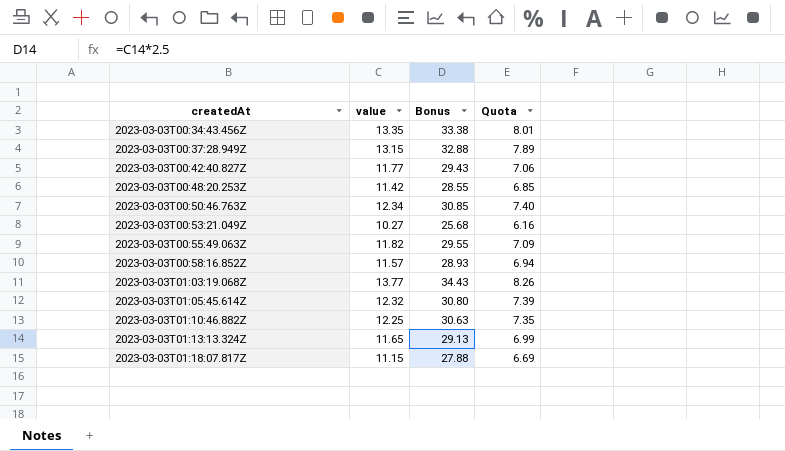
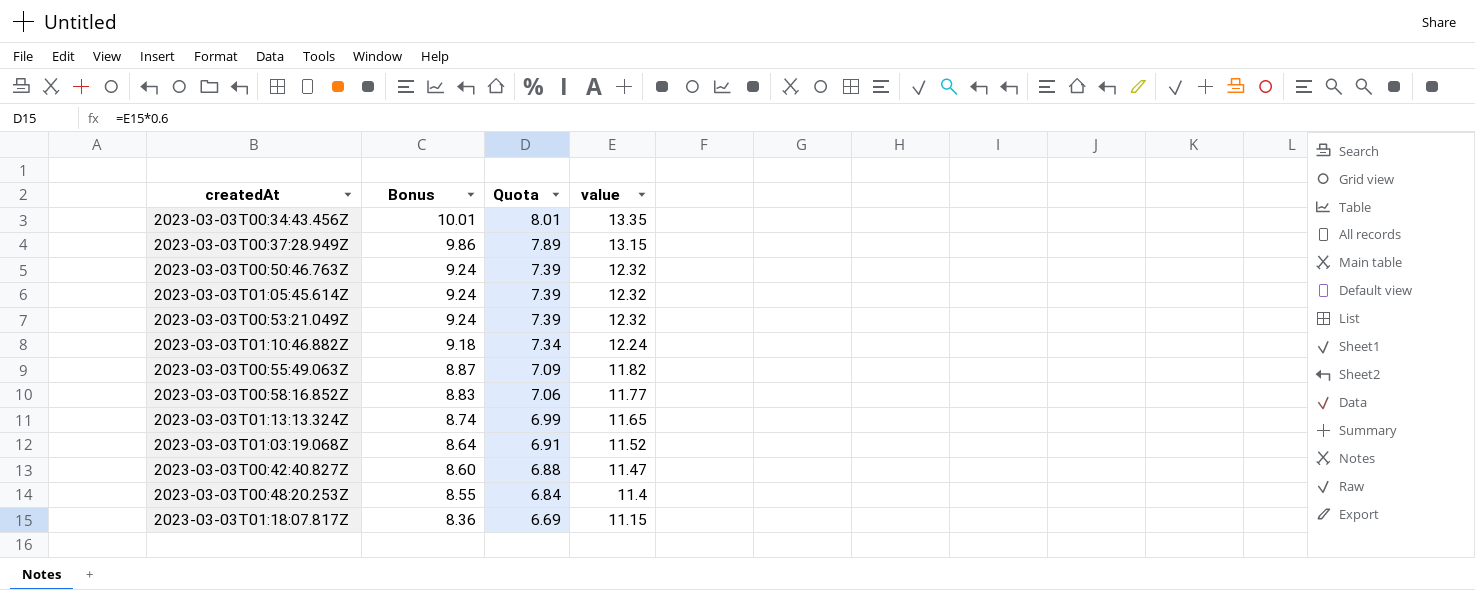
row order: createdAt ascending -> Bonus descending
column Bonus | formula: [value] * 2.5 -> [value] * 0.75
column value | position: 2 -> 4
2023-03-03T00:50:46.763Z | Quota: 7.40 -> 7.39
2023-03-03T00:50:46.763Z | value: 12.34 -> 12.32
2023-03-03T00:53:21.049Z | Quota: 6.16 -> 7.39
2023-03-03T00:53:21.049Z | value: 10.27 -> 12.32
2023-03-03T01:10:46.882Z | Quota: 7.35 -> 7.34
2023-03-03T01:10:46.882Z | value: 12.25 -> 12.24
2023-03-03T00:58:16.852Z | Quota: 6.94 -> 7.06
2023-03-03T00:58:16.852Z | value: 11.57 -> 11.77
2023-03-03T01:03:19.068Z | Quota: 8.26 -> 6.91
2023-03-03T01:03:19.068Z | value: 13.77 -> 11.52
2023-03-03T00:42:40.827Z | Quota: 7.06 -> 6.88
2023-03-03T00:42:40.827Z | value: 11.77 -> 11.47
2023-03-03T00:48:20.253Z | Quota: 6.85 -> 6.84
2023-03-03T00:48:20.253Z | value: 11.42 -> 11.4

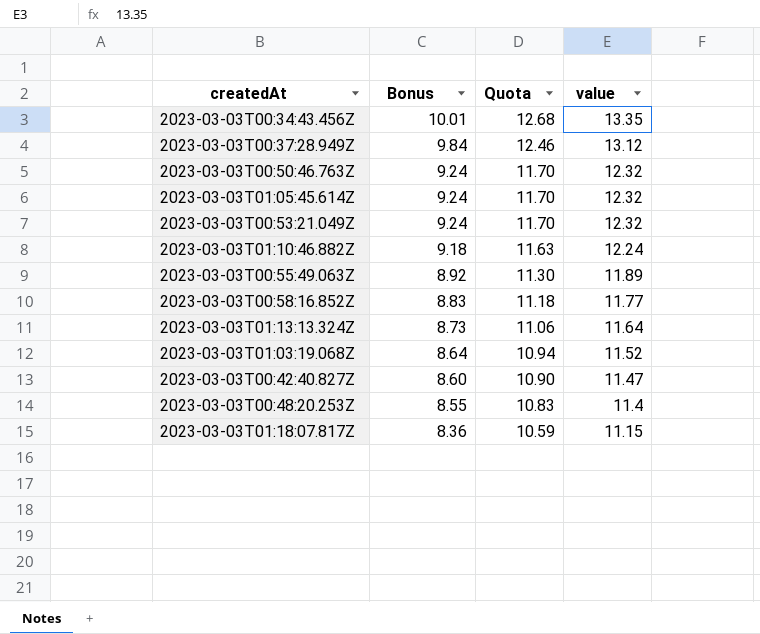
column Quota | formula: [value] * 0.6 -> [value] * 0.95
2023-03-03T00:37:28.949Z | Bonus: 9.86 -> 9.84
2023-03-03T00:37:28.949Z | value: 13.15 -> 13.12
2023-03-03T00:55:49.063Z | Bonus: 8.87 -> 8.92
2023-03-03T00:55:49.063Z | value: 11.82 -> 11.89
2023-03-03T01:13:13.324Z | Bonus: 8.74 -> 8.73
2023-03-03T01:13:13.324Z | value: 11.65 -> 11.64

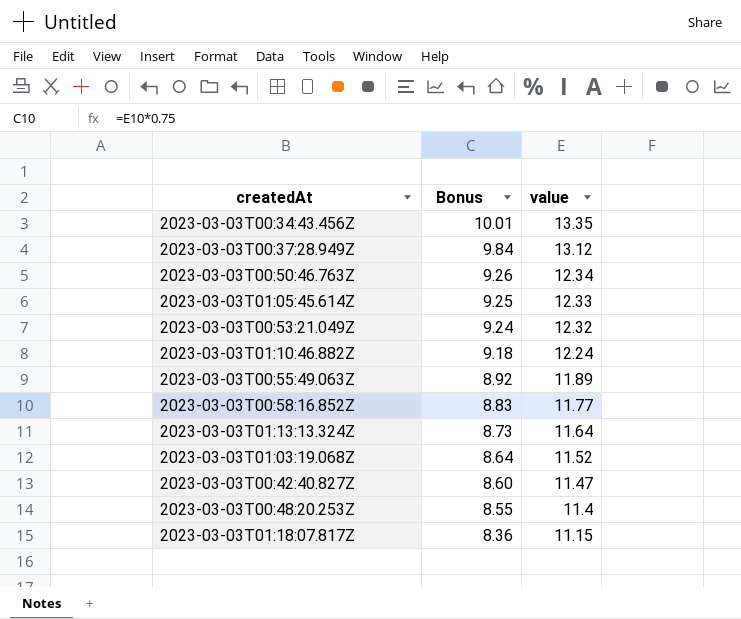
column Quota | formula: [value] * 0.95 -> none
2023-03-03T00:50:46.763Z | Bonus: 9.24 -> 9.26
2023-03-03T00:50:46.763Z | value: 12.32 -> 12.34
2023-03-03T01:05:45.614Z | Bonus: 9.24 -> 9.25
2023-03-03T01:05:45.614Z | value: 12.32 -> 12.33

